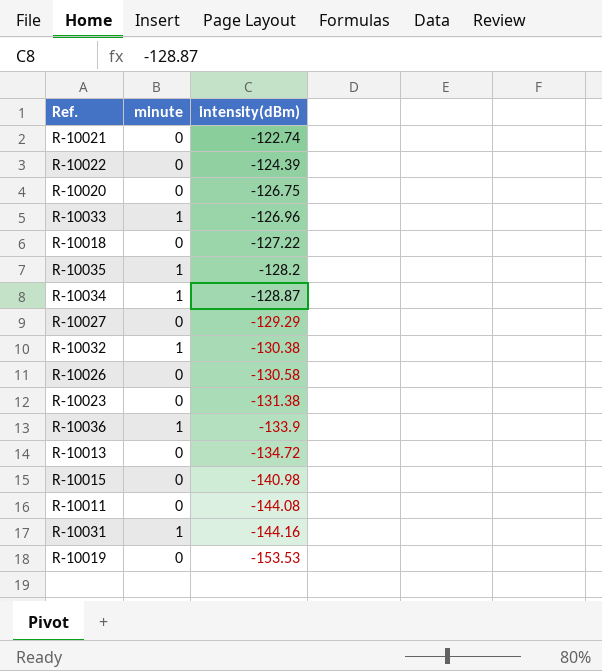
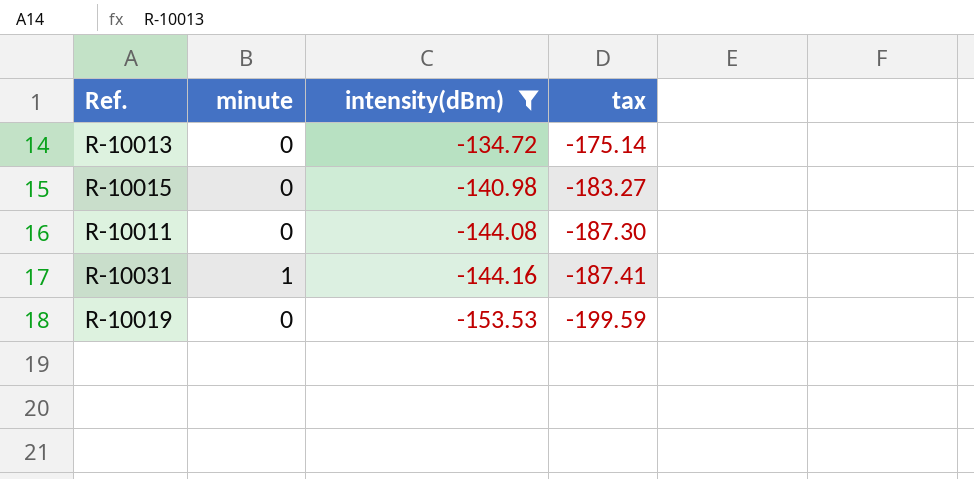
filter: none -> intensity(dBm) <= -134.72
column tax | formula: none -> [intensity(dBm)] * 1.3

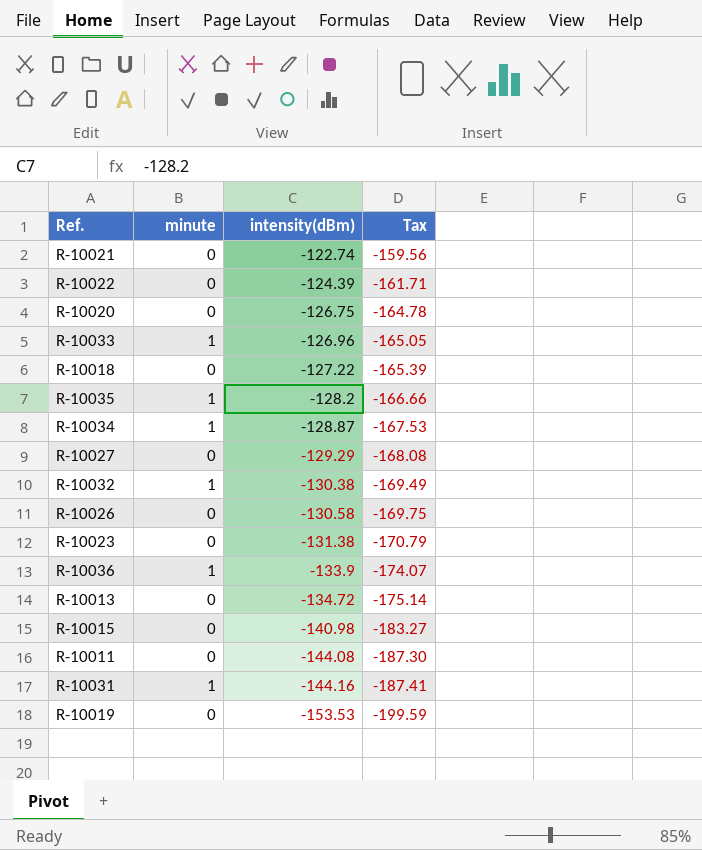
filter: intensity(dBm) <= -134.72 -> none
column name: tax -> Tax

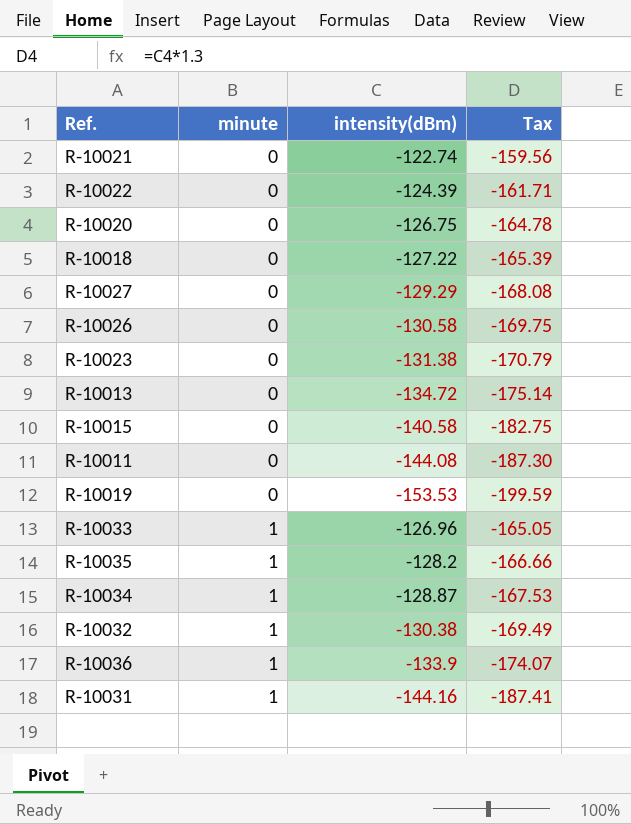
row order: intensity(dBm) descending -> minute ascending
R-10015 | intensity(dBm): -140.98 -> -140.58
R-10015 | Tax: -183.27 -> -182.75

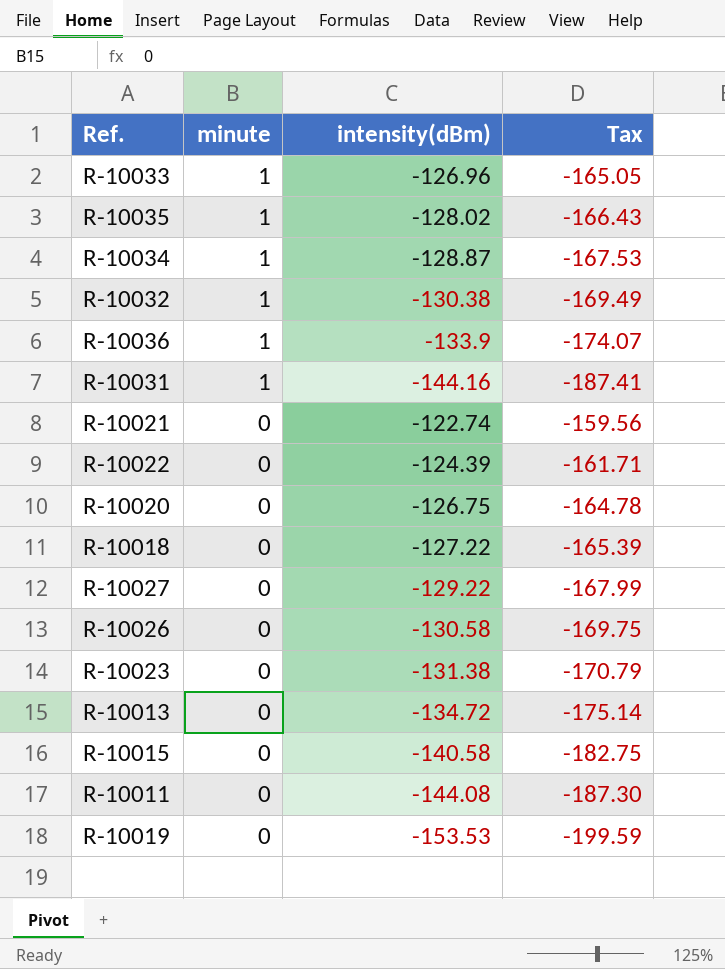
row order: minute ascending -> minute descending
R-10035 | intensity(dBm): -128.2 -> -128.02
R-10035 | Tax: -166.66 -> -166.43
R-10027 | intensity(dBm): -129.29 -> -129.22
R-10027 | Tax: -168.08 -> -167.99

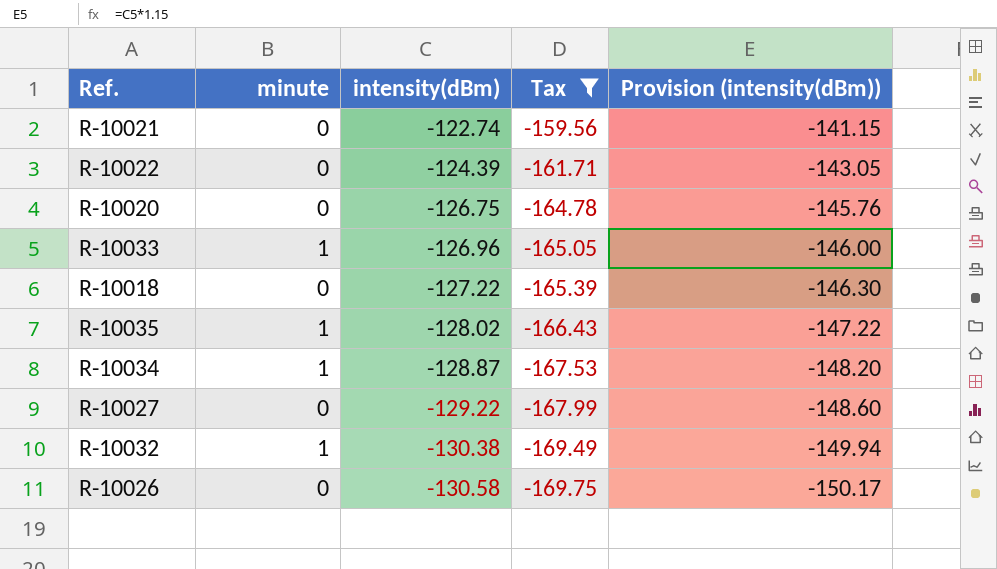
filter: none -> Tax >= -169.75
row order: minute descending -> intensity(dBm) descending
column Provision (intensity(dBm)) | formula: none -> [intensity(dBm)] * 1.15

